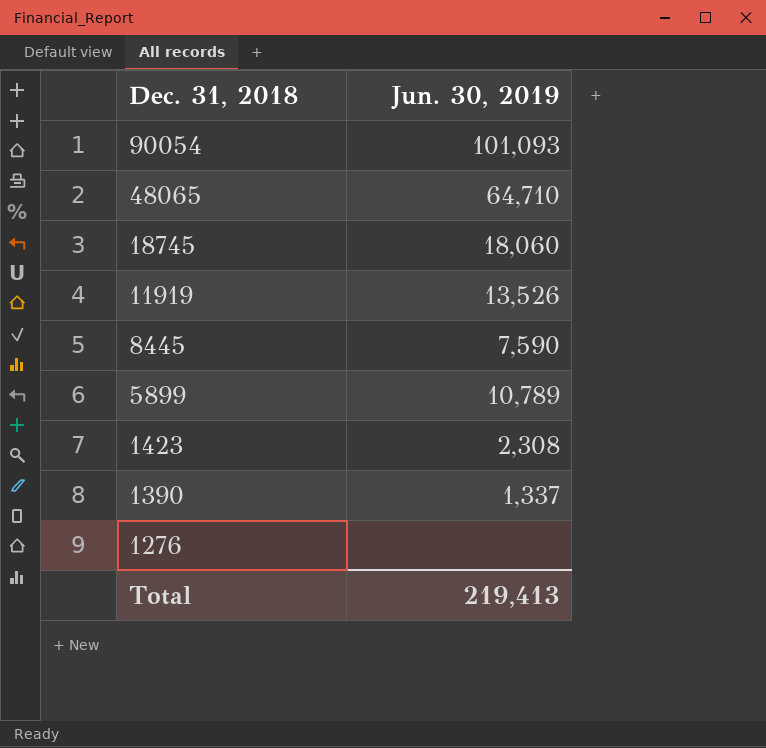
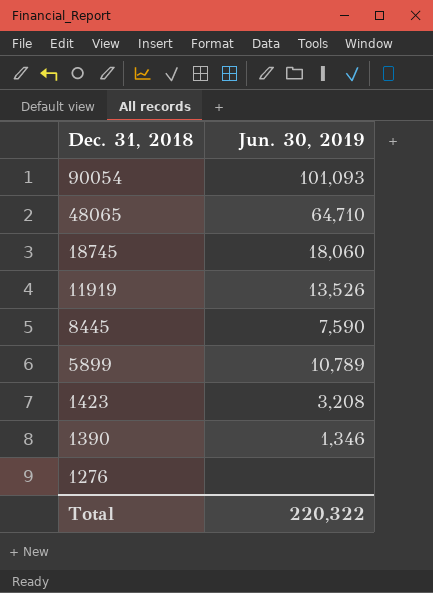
1423 | Jun. 30, 2019: 2,308 -> 3,208
1390 | Jun. 30, 2019: 1,337 -> 1,346
Total | Jun. 30, 2019: 219,413 -> 220,322

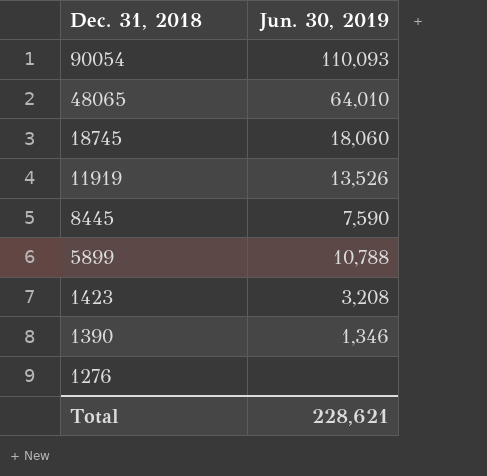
90054 | Jun. 30, 2019: 101,093 -> 110,093
48065 | Jun. 30, 2019: 64,710 -> 64,010
5899 | Jun. 30, 2019: 10,789 -> 10,788
Total | Jun. 30, 2019: 220,322 -> 228,621

